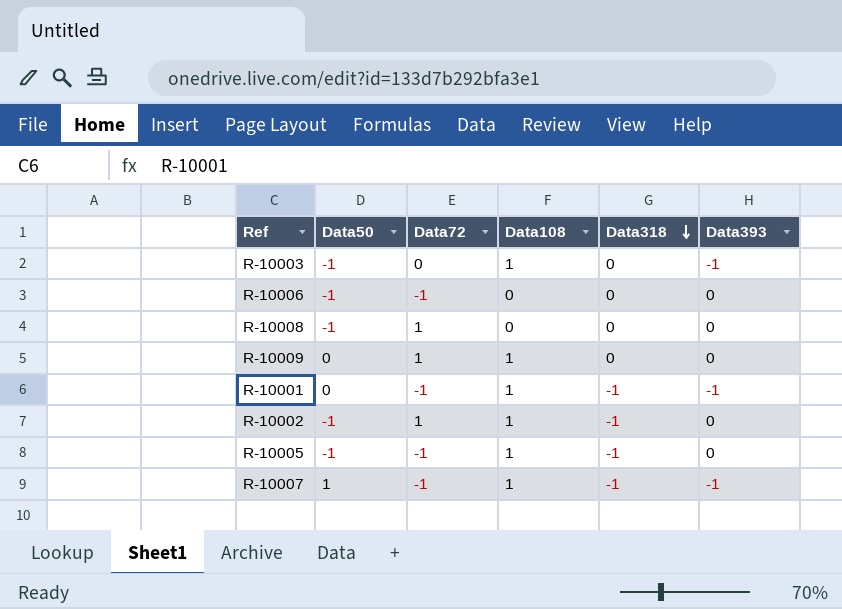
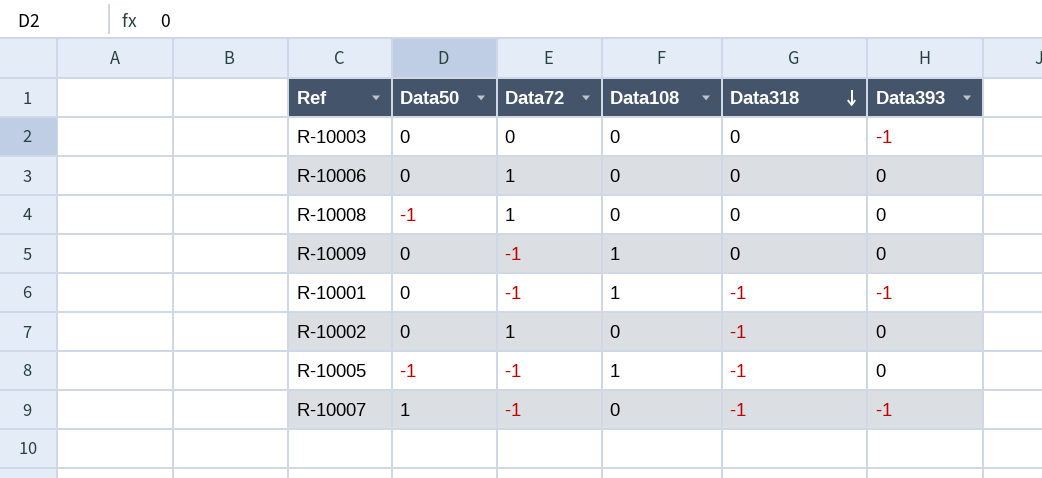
R-10003 | Data50: -1 -> 0
R-10003 | Data108: 1 -> 0
R-10006 | Data50: -1 -> 0
R-10006 | Data72: -1 -> 1
R-10009 | Data72: 1 -> -1
R-10002 | Data50: -1 -> 0
R-10002 | Data108: 1 -> 0
R-10007 | Data108: 1 -> 0

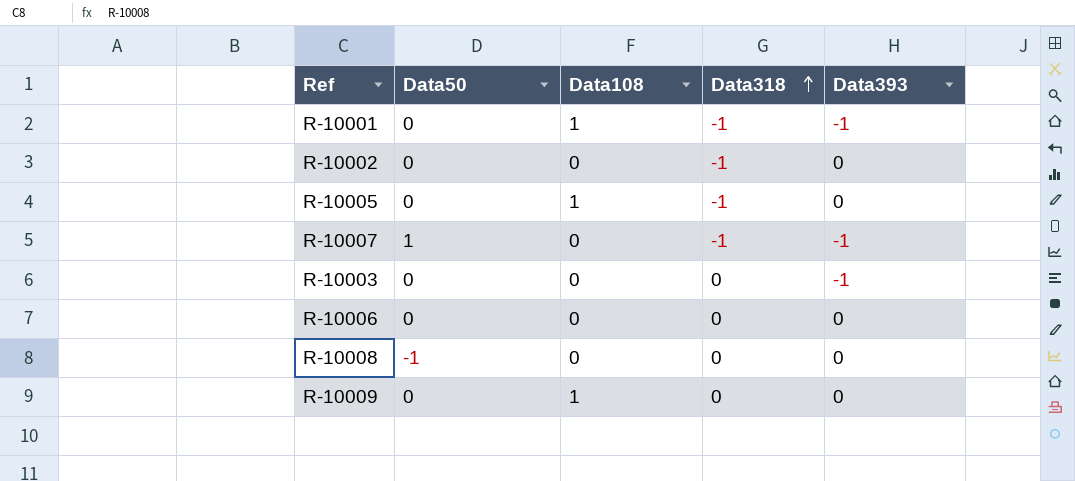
row order: Data318 descending -> Data318 ascending
column Data72 | position: 3 -> none
R-10005 | Data50: -1 -> 0

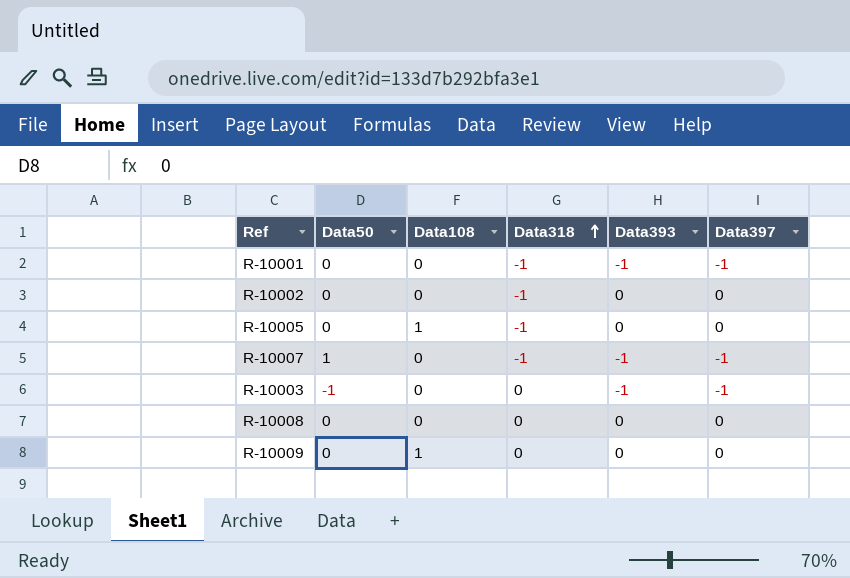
column Data397 | position: none -> 6
row R-10006: 0 | 0 | 0 | 0 -> none
R-10001 | Data108: 1 -> 0
R-10003 | Data50: 0 -> -1
R-10008 | Data50: -1 -> 0

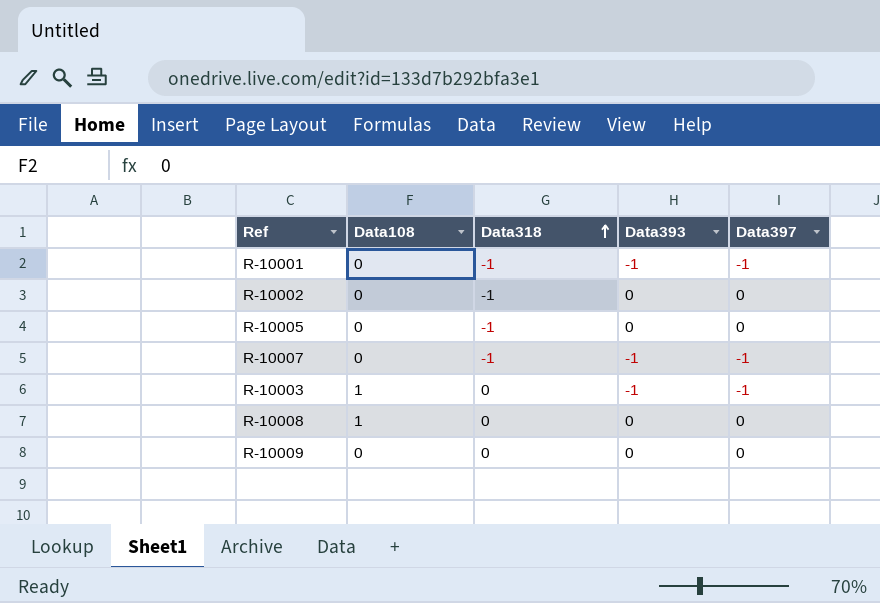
column Data50 | position: 2 -> none
R-10005 | Data108: 1 -> 0
R-10003 | Data108: 0 -> 1
R-10008 | Data108: 0 -> 1
R-10009 | Data108: 1 -> 0

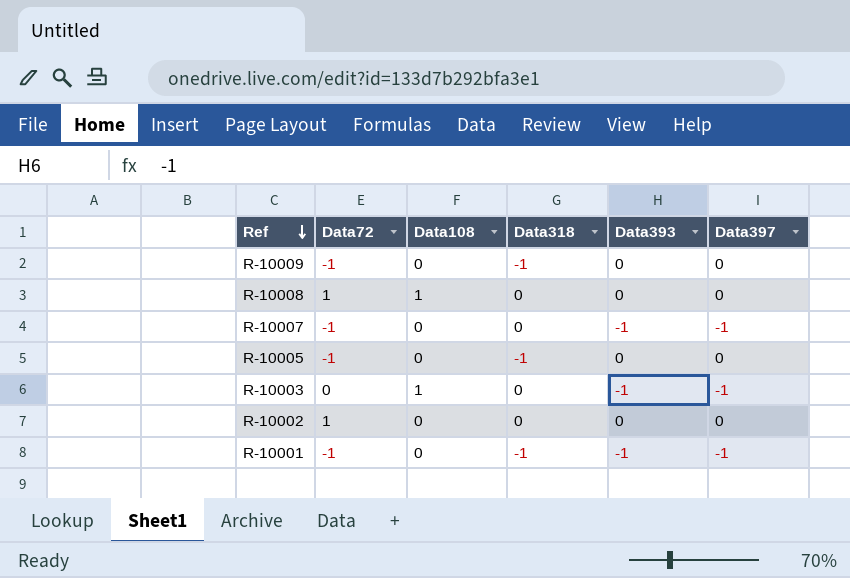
row order: Data318 ascending -> Ref descending
column Data72 | position: none -> 2
R-10009 | Data318: 0 -> -1
R-10007 | Data318: -1 -> 0
R-10002 | Data318: -1 -> 0

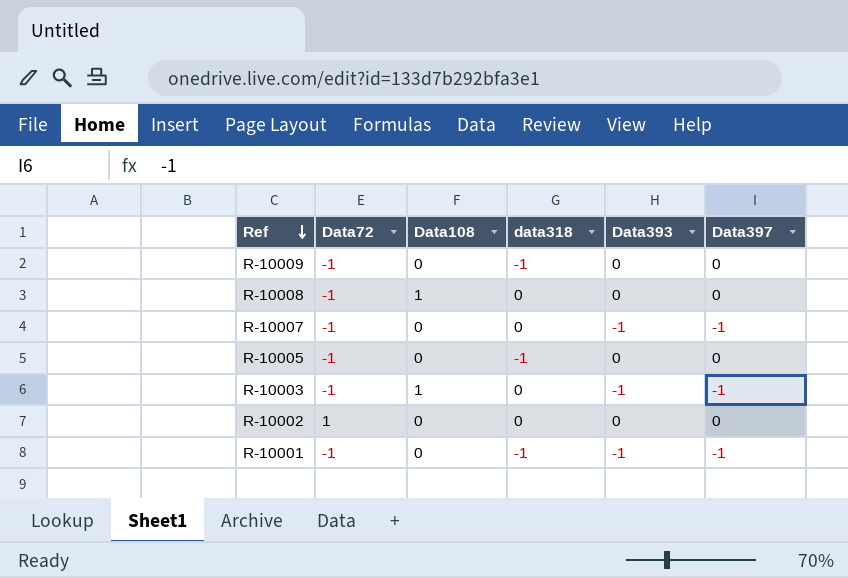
column name: Data318 -> data318
R-10008 | Data72: 1 -> -1
R-10003 | Data72: 0 -> -1

